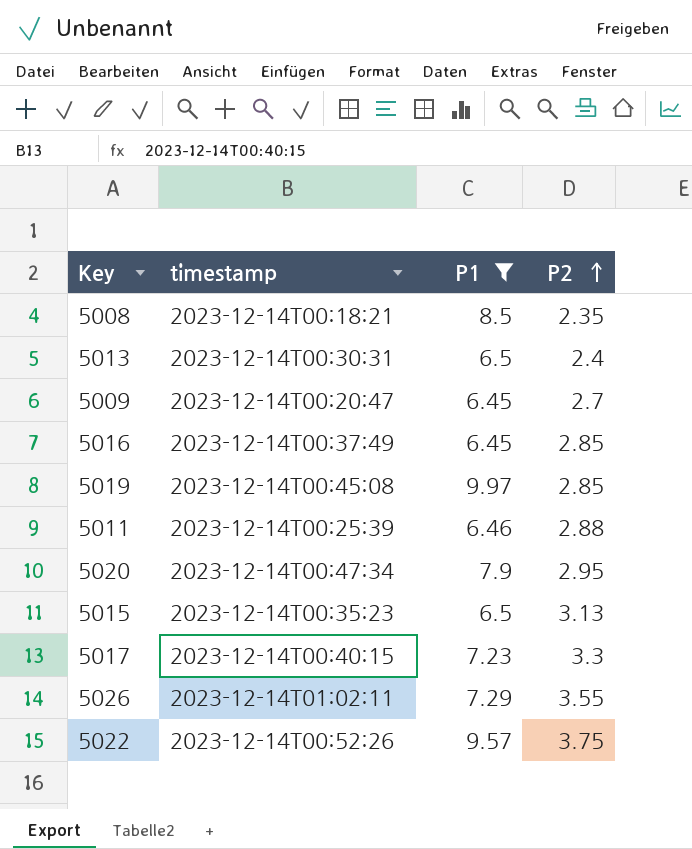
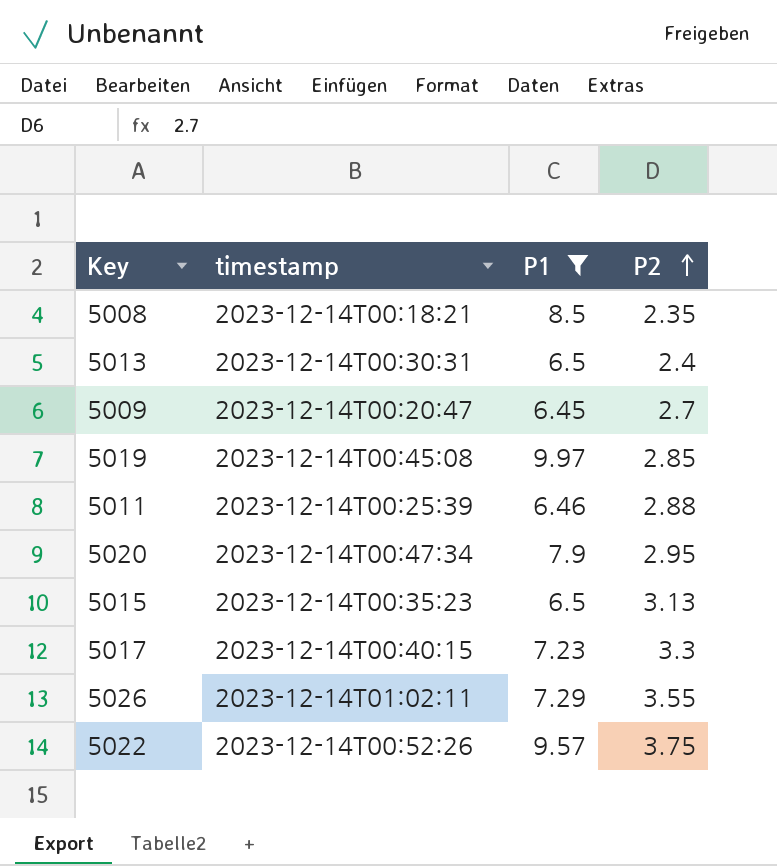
row 5016: 2023-12-14T00:37:49 | 6.45 | 2.85 -> none

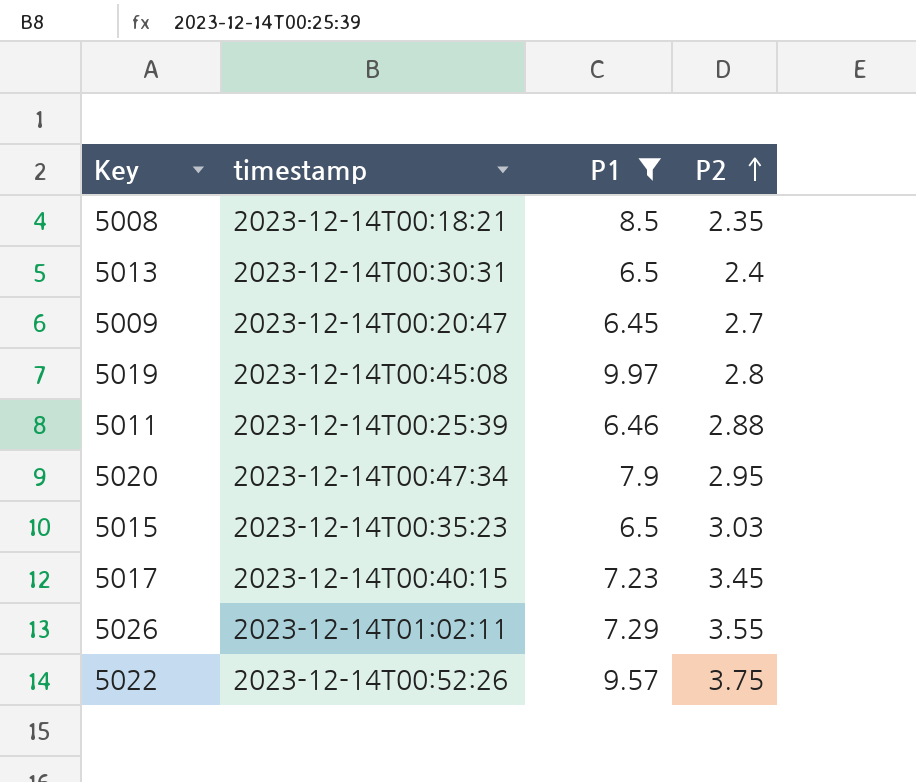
5019 | P2: 2.85 -> 2.8
5015 | P2: 3.13 -> 3.03
5017 | P2: 3.3 -> 3.45

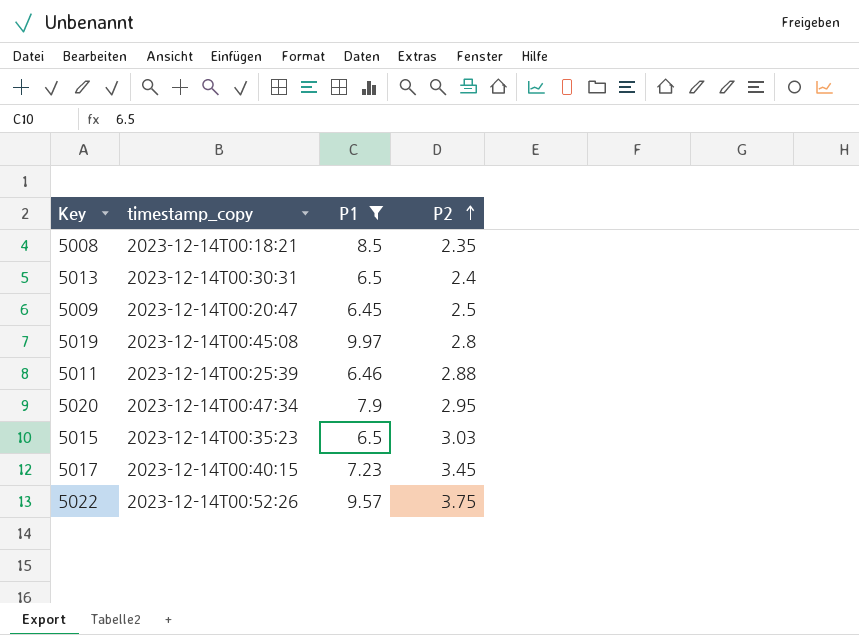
column name: timestamp -> timestamp_copy
row 5026: 2023-12-14T01:02:11 | 7.29 | 3.55 -> none
5009 | P2: 2.7 -> 2.5

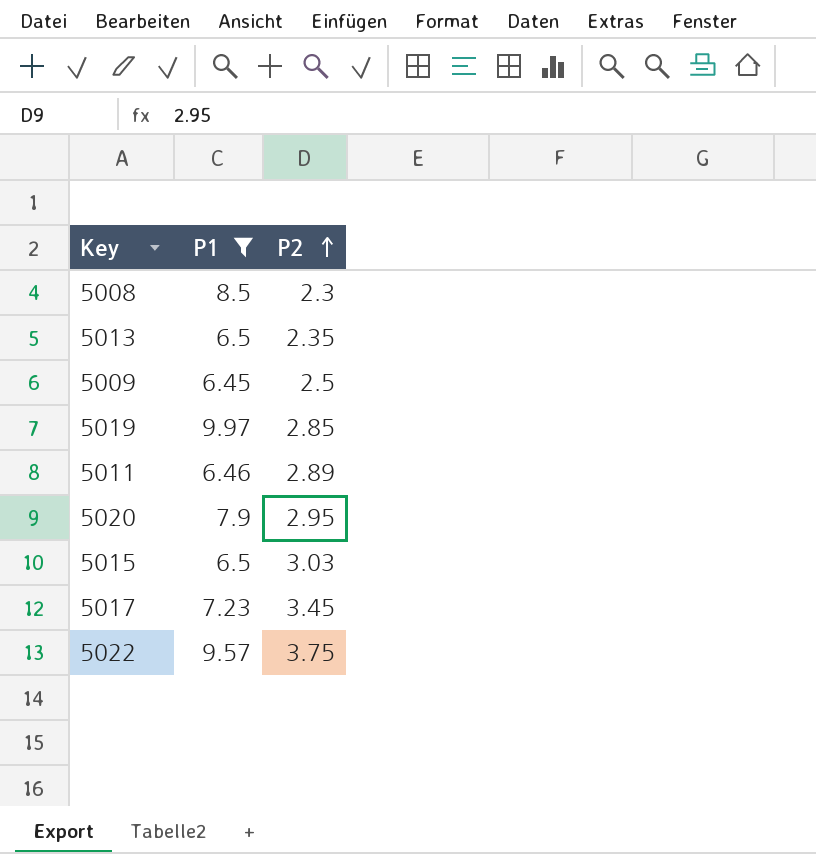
column timestamp_copy | position: 2 -> none
5008 | P2: 2.35 -> 2.3
5013 | P2: 2.4 -> 2.35
5019 | P2: 2.8 -> 2.85
5011 | P2: 2.88 -> 2.89

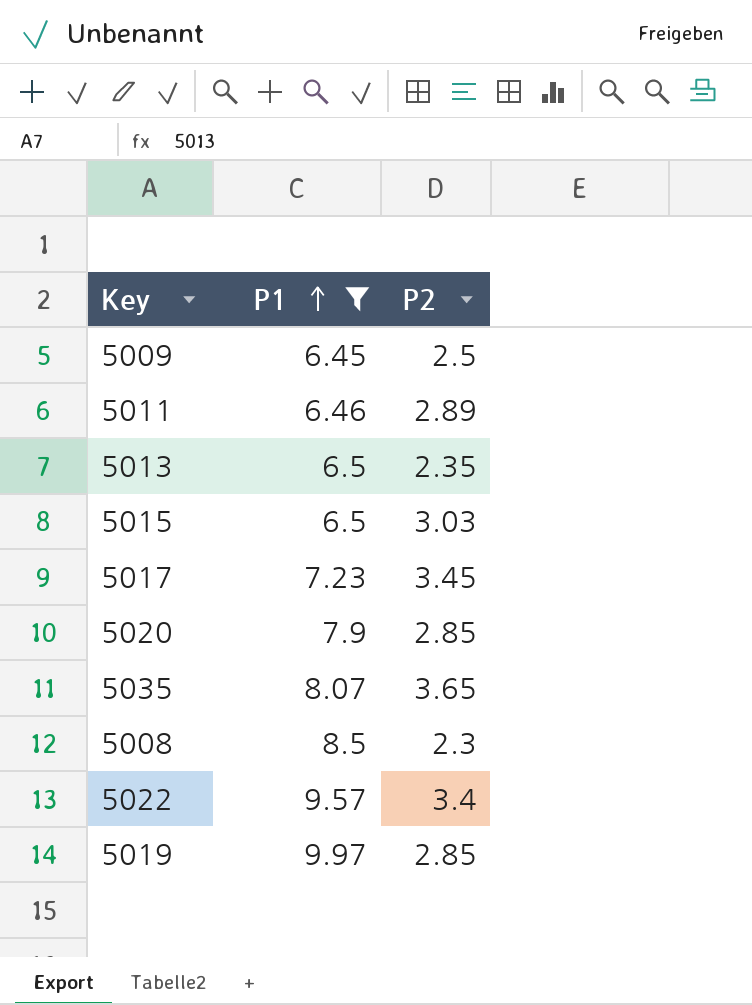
row order: P2 ascending -> P1 ascending
5020 | P2: 2.95 -> 2.85
row 5035: none -> 8.07 | 3.65
5022 | P2: 3.75 -> 3.4

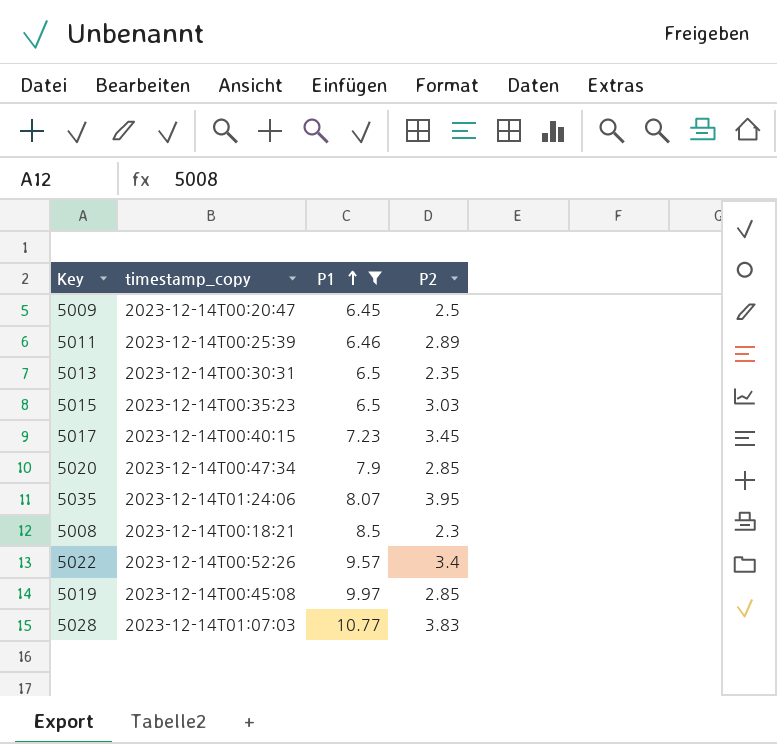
column timestamp_copy | position: none -> 2
5035 | P2: 3.65 -> 3.95
row 5028: none -> 2023-12-14T01:07:03 | 10.77 | 3.83

